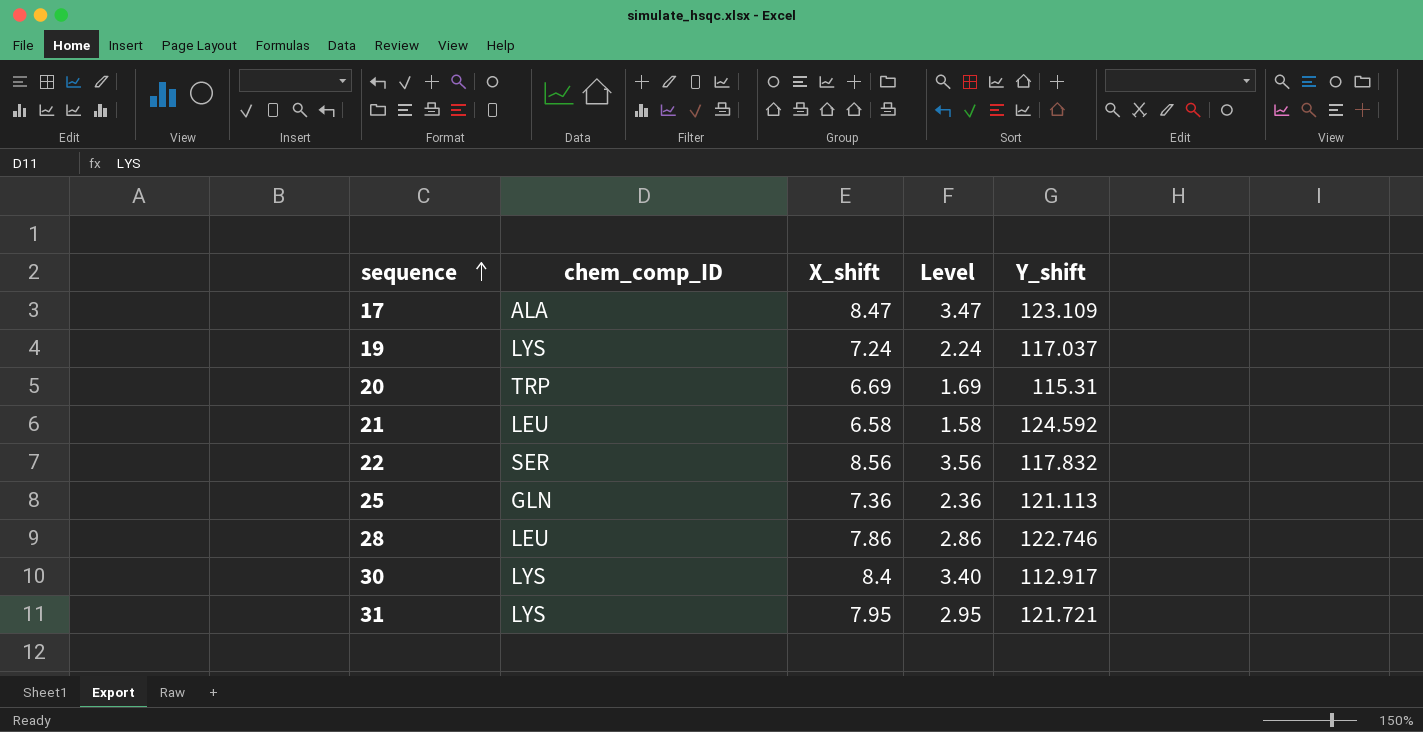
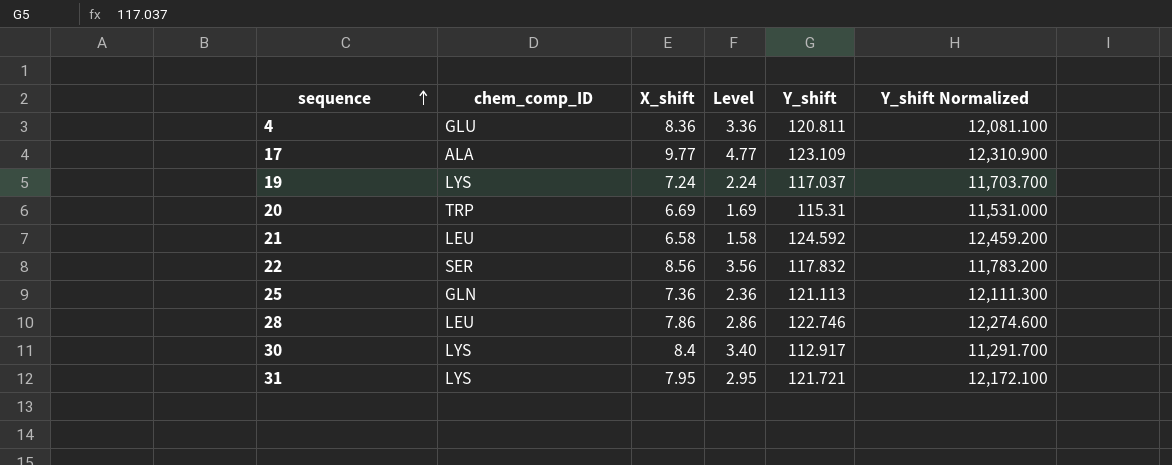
column Y_shift Normalized | formula: none -> [Y_shift] * 100
row 4: none -> GLU | 8.36 | 3.36 | 120.811 | 12,081.100
17 | X_shift: 8.47 -> 9.77
17 | Level: 3.47 -> 4.77

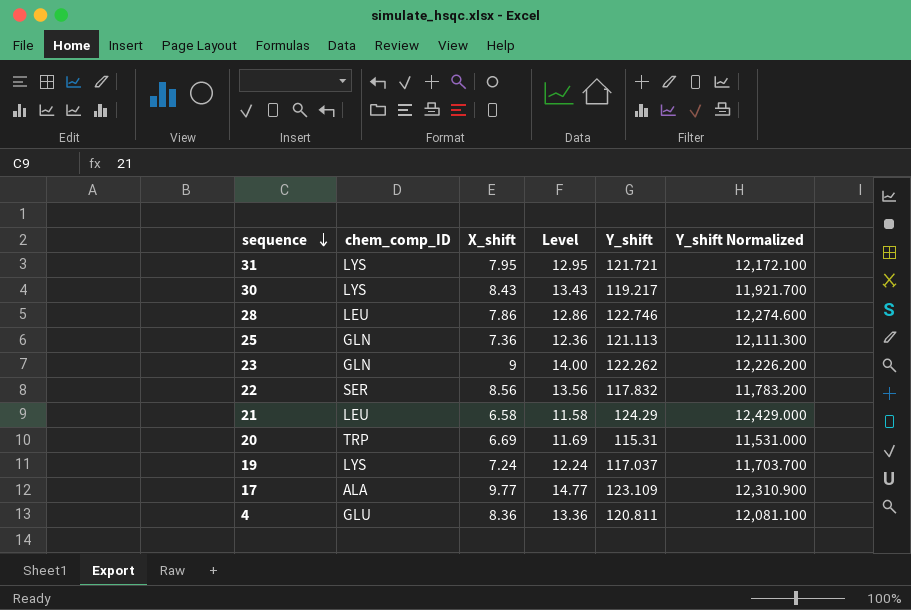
row order: sequence ascending -> sequence descending
column Level | formula: [X_shift] - 5 -> [X_shift] + 5
30 | X_shift: 8.4 -> 8.43
30 | Y_shift: 112.917 -> 119.217
30 | Y_shift Normalized: 11,291.700 -> 11,921.700
row 23: none -> GLN | 9 | 14.00 | 122.262 | 12,226.200
21 | Y_shift: 124.592 -> 124.29
21 | Y_shift Normalized: 12,459.200 -> 12,429.000

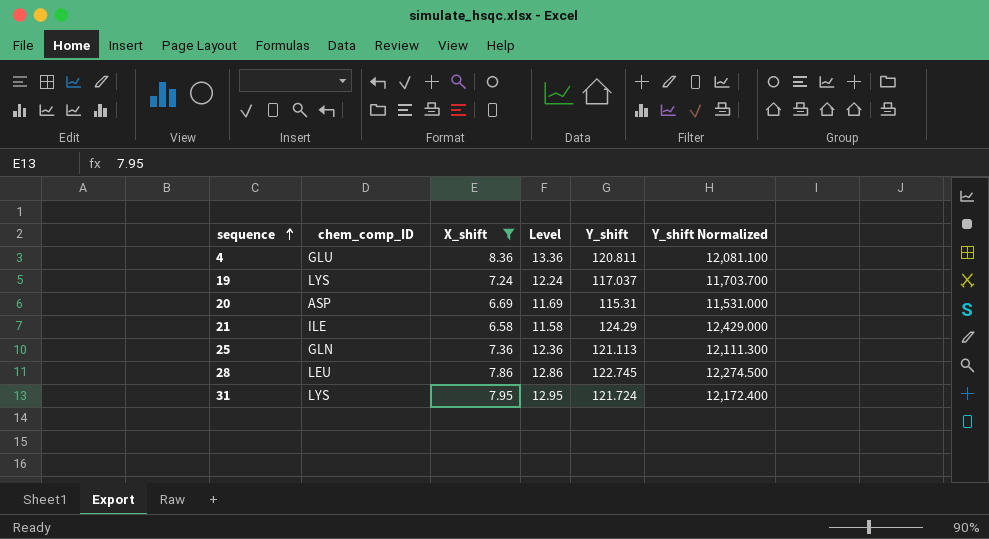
filter: none -> X_shift <= 8.36
row order: sequence descending -> sequence ascending
20 | chem_comp_ID: TRP -> ASP
21 | chem_comp_ID: LEU -> ILE
28 | Y_shift: 122.746 -> 122.745
28 | Y_shift Normalized: 12,274.600 -> 12,274.500
31 | Y_shift: 121.721 -> 121.724
31 | Y_shift Normalized: 12,172.100 -> 12,172.400

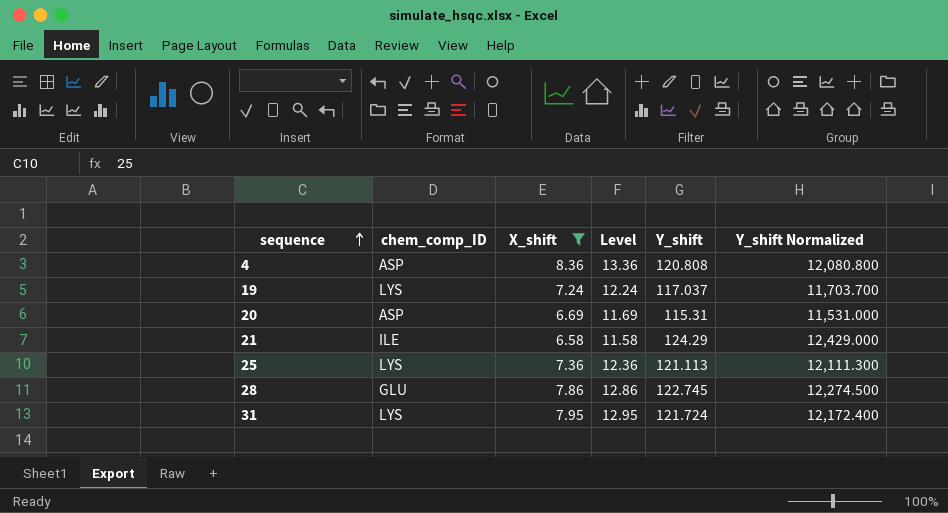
4 | chem_comp_ID: GLU -> ASP
4 | Y_shift: 120.811 -> 120.808
4 | Y_shift Normalized: 12,081.100 -> 12,080.800
25 | chem_comp_ID: GLN -> LYS
28 | chem_comp_ID: LEU -> GLU

